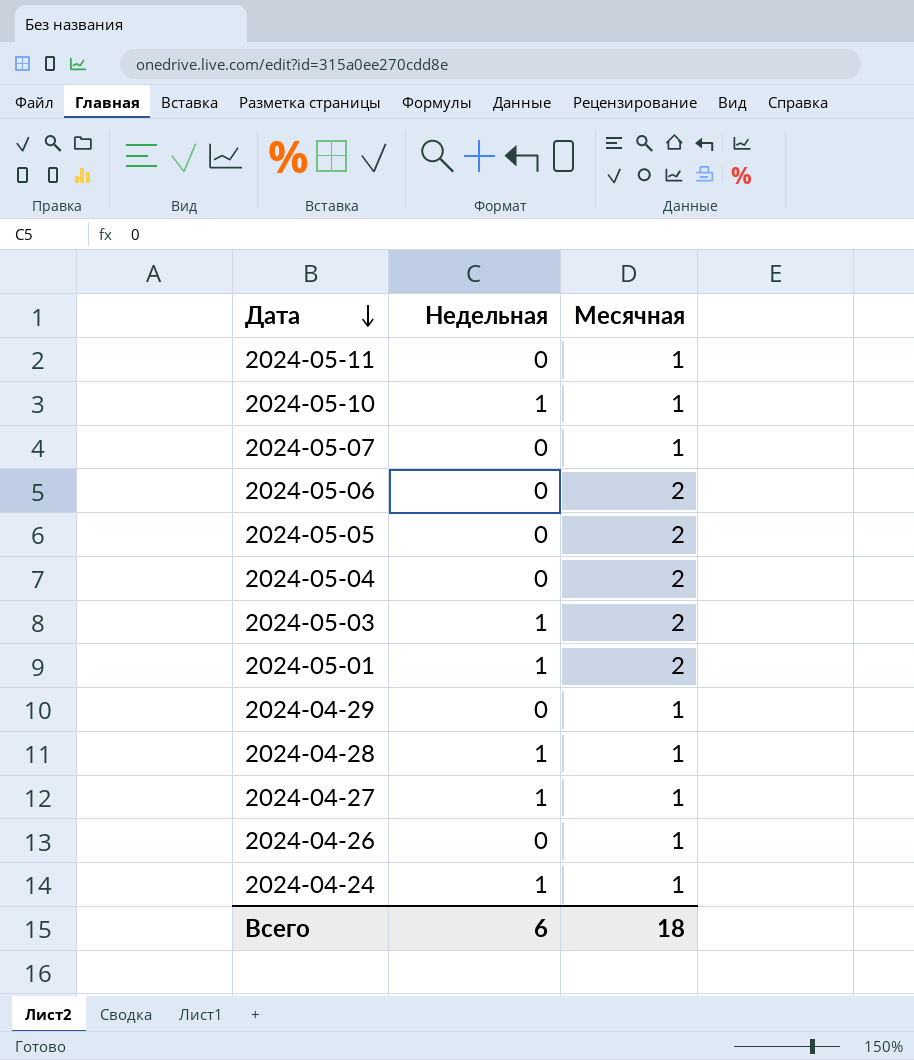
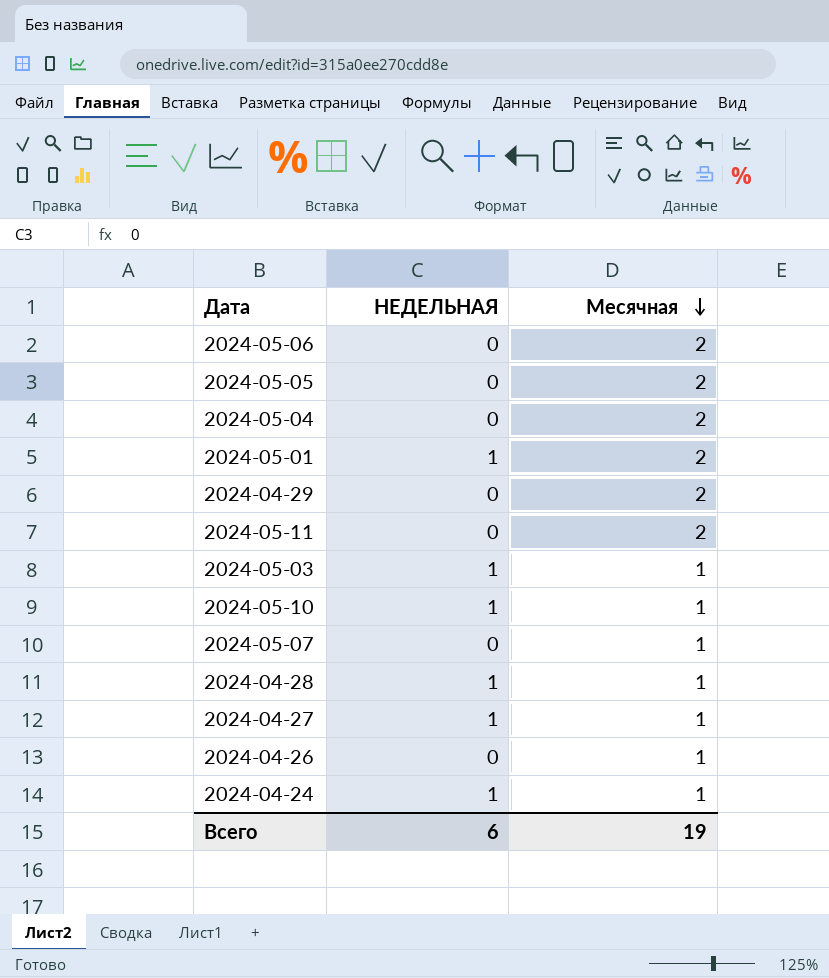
row order: Дата descending -> Месячная descending
column name: Недельная -> НЕДЕЛЬНАЯ
2024-04-29 | Месячная: 1 -> 2
2024-05-11 | Месячная: 1 -> 2
2024-05-03 | Месячная: 2 -> 1
Всего | Месячная: 18 -> 19

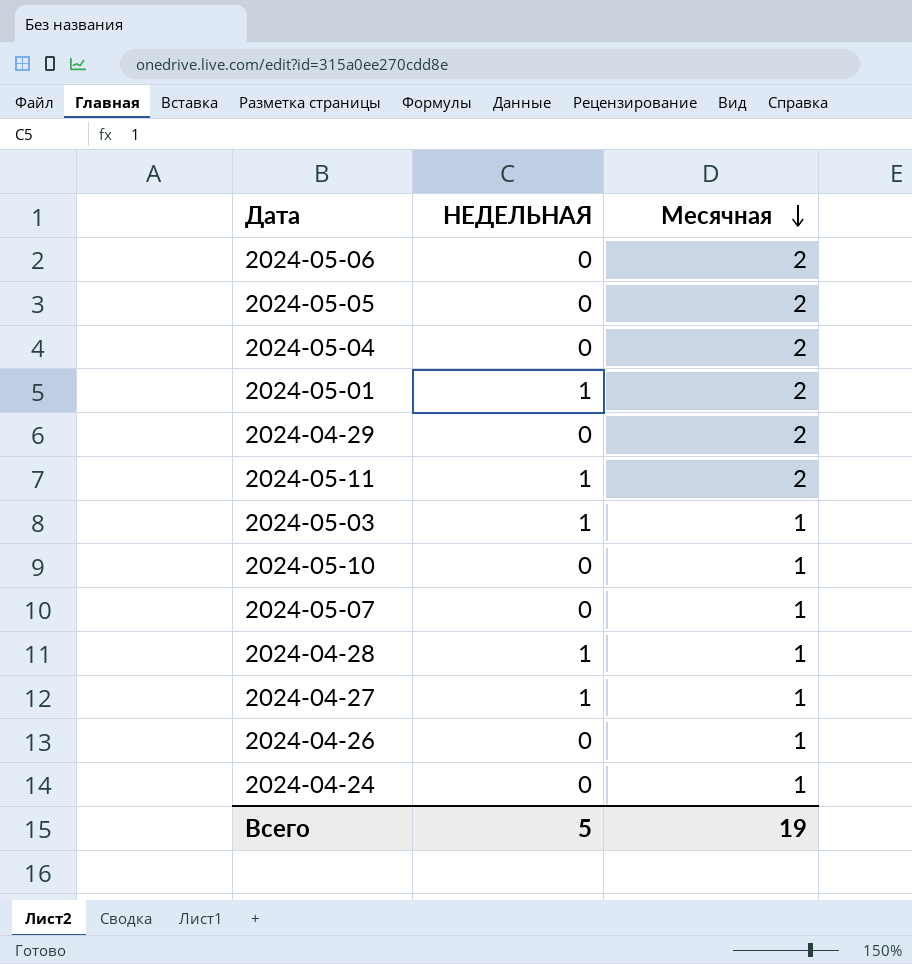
2024-05-11 | НЕДЕЛЬНАЯ: 0 -> 1
2024-05-10 | НЕДЕЛЬНАЯ: 1 -> 0
2024-04-24 | НЕДЕЛЬНАЯ: 1 -> 0
Всего | НЕДЕЛЬНАЯ: 6 -> 5

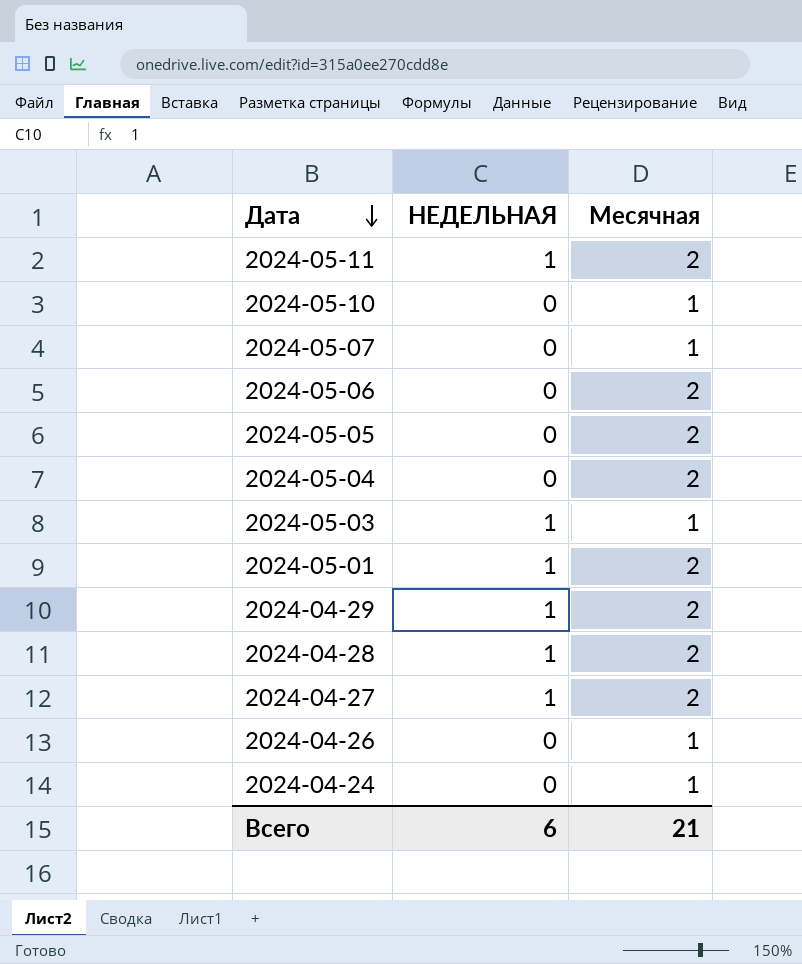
row order: Месячная descending -> Дата descending
2024-04-29 | НЕДЕЛЬНАЯ: 0 -> 1
2024-04-28 | Месячная: 1 -> 2
2024-04-27 | Месячная: 1 -> 2
Всего | НЕДЕЛЬНАЯ: 5 -> 6
Всего | Месячная: 19 -> 21

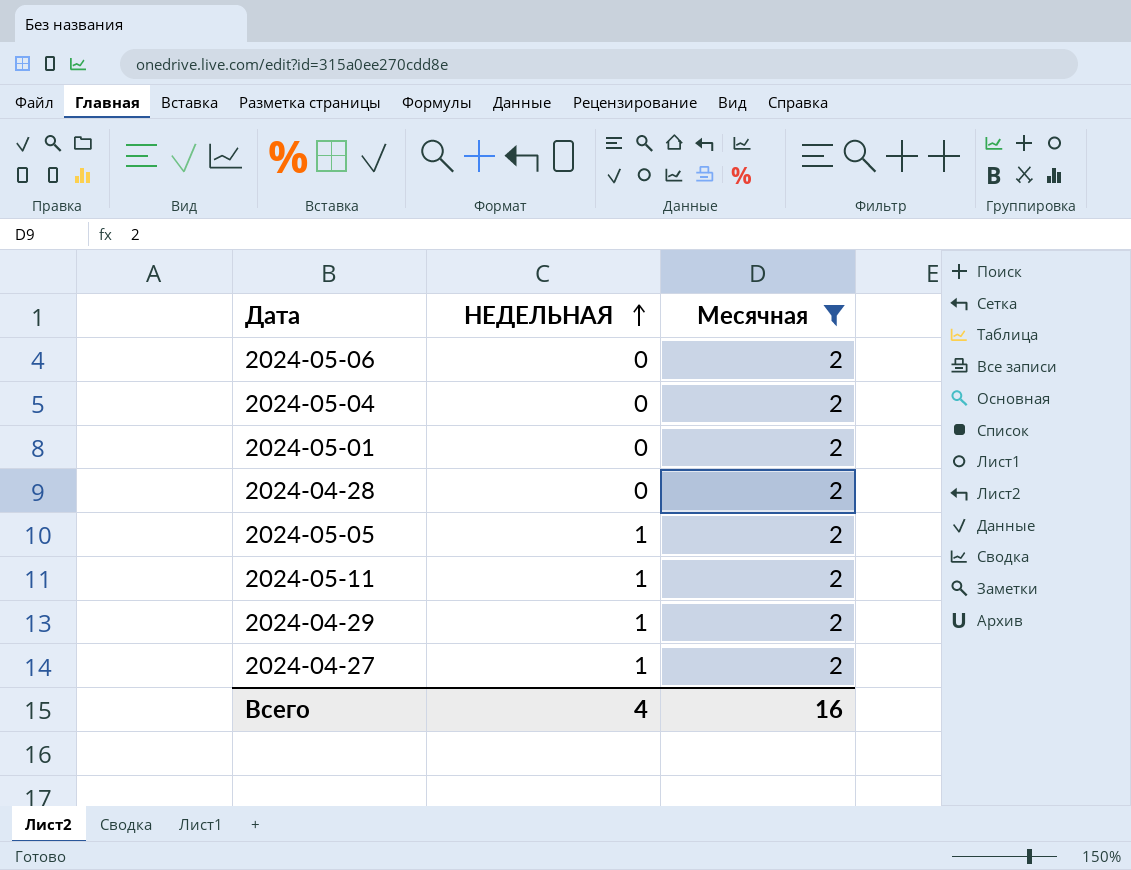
filter: none -> Месячная = 2
row order: Дата descending -> НЕДЕЛЬНАЯ ascending
2024-05-01 | НЕДЕЛЬНАЯ: 1 -> 0
2024-04-28 | НЕДЕЛЬНАЯ: 1 -> 0
2024-05-05 | НЕДЕЛЬНАЯ: 0 -> 1
Всего | НЕДЕЛЬНАЯ: 6 -> 4
Всего | Месячная: 21 -> 16

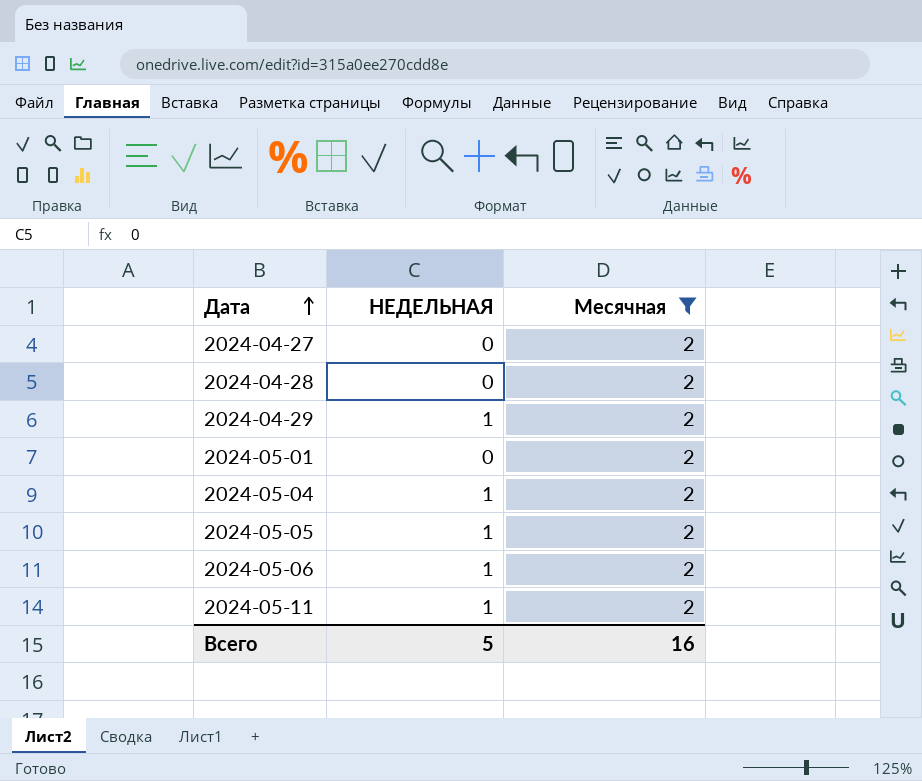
row order: НЕДЕЛЬНАЯ ascending -> Дата ascending
2024-04-27 | НЕДЕЛЬНАЯ: 1 -> 0
2024-05-04 | НЕДЕЛЬНАЯ: 0 -> 1
2024-05-06 | НЕДЕЛЬНАЯ: 0 -> 1
Всего | НЕДЕЛЬНАЯ: 4 -> 5

